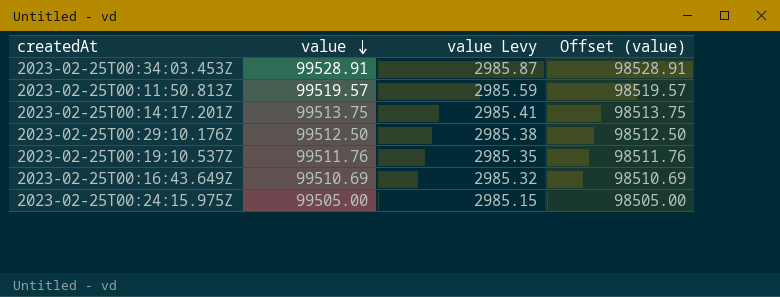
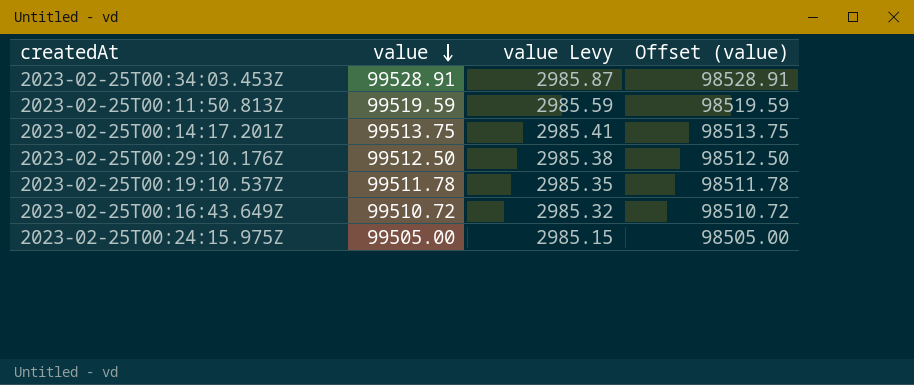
2023-02-25T00:11:50.813Z | value: 99519.57 -> 99519.59
2023-02-25T00:11:50.813Z | Offset (value): 98519.57 -> 98519.59
2023-02-25T00:19:10.537Z | value: 99511.76 -> 99511.78
2023-02-25T00:19:10.537Z | Offset (value): 98511.76 -> 98511.78
2023-02-25T00:16:43.649Z | value: 99510.69 -> 99510.72
2023-02-25T00:16:43.649Z | Offset (value): 98510.69 -> 98510.72

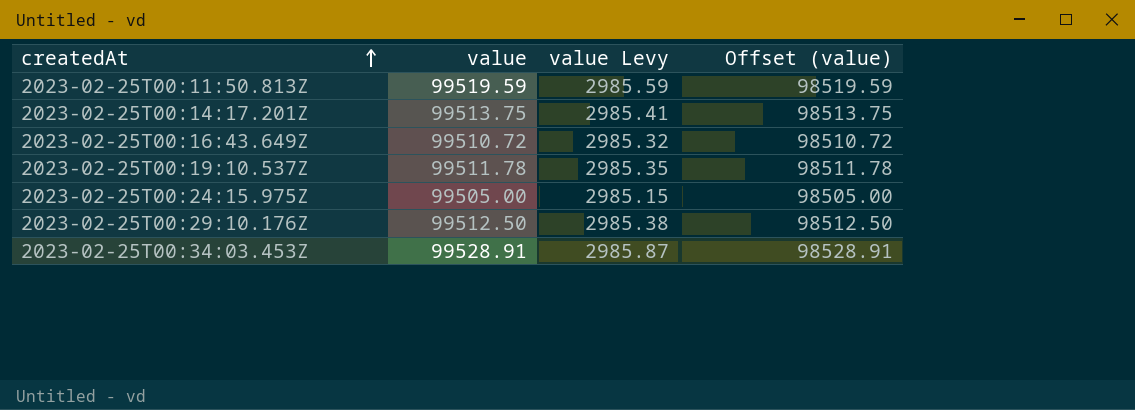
row order: value descending -> createdAt ascending

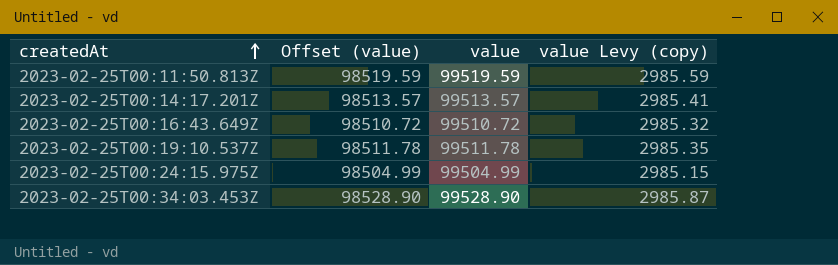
column Offset (value) | position: 4 -> 2
column name: value Levy -> value Levy (copy)
row 2023-02-25T00:29:10.176Z: 99512.50 | 2985.38 | 98512.50 -> none
2023-02-25T00:14:17.201Z | Offset (value): 98513.75 -> 98513.57
2023-02-25T00:14:17.201Z | value: 99513.75 -> 99513.57
2023-02-25T00:24:15.975Z | Offset (value): 98505.00 -> 98504.99
2023-02-25T00:24:15.975Z | value: 99505.00 -> 99504.99
2023-02-25T00:34:03.453Z | Offset (value): 98528.91 -> 98528.90
2023-02-25T00:34:03.453Z | value: 99528.91 -> 99528.90

